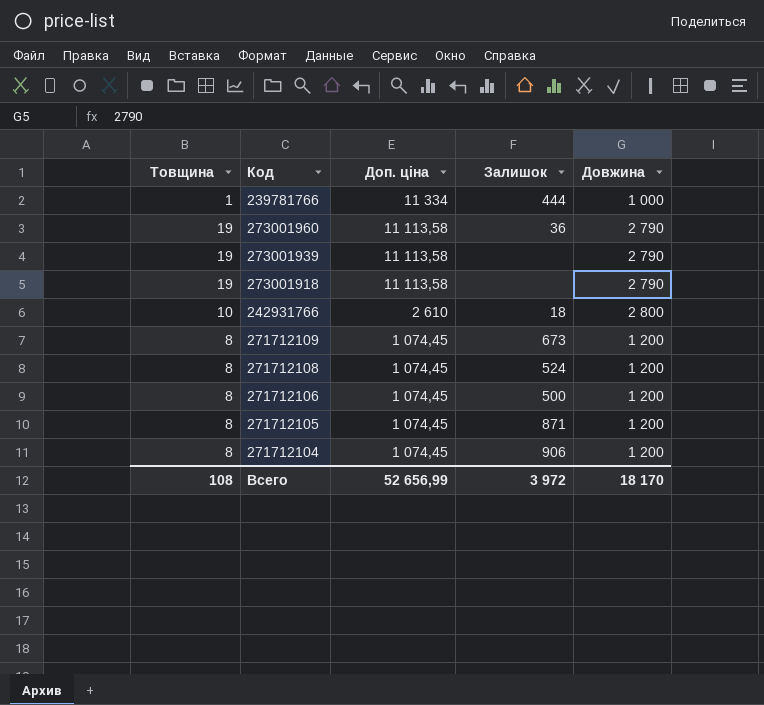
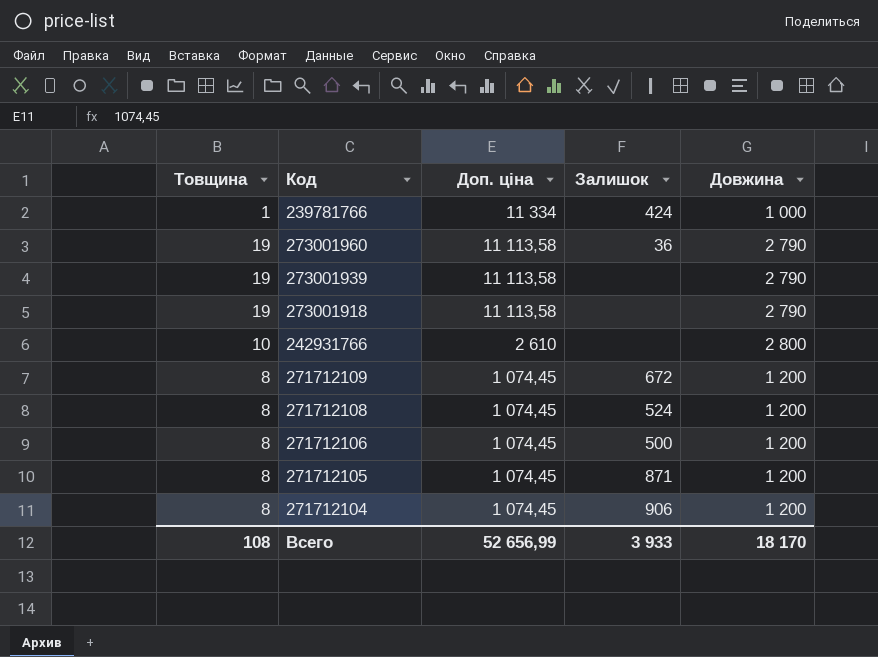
239781766 | Залишок: 444 -> 424
242931766 | Залишок: 18 -> none
271712109 | Залишок: 673 -> 672
Всего | Залишок: 3 972 -> 3 933

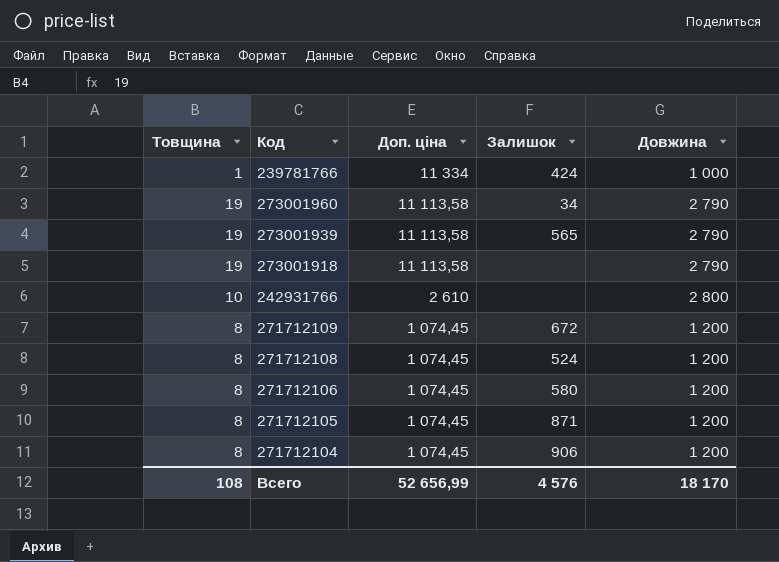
273001960 | Залишок: 36 -> 34
273001939 | Залишок: none -> 565
271712106 | Залишок: 500 -> 580
Всего | Залишок: 3 933 -> 4 576

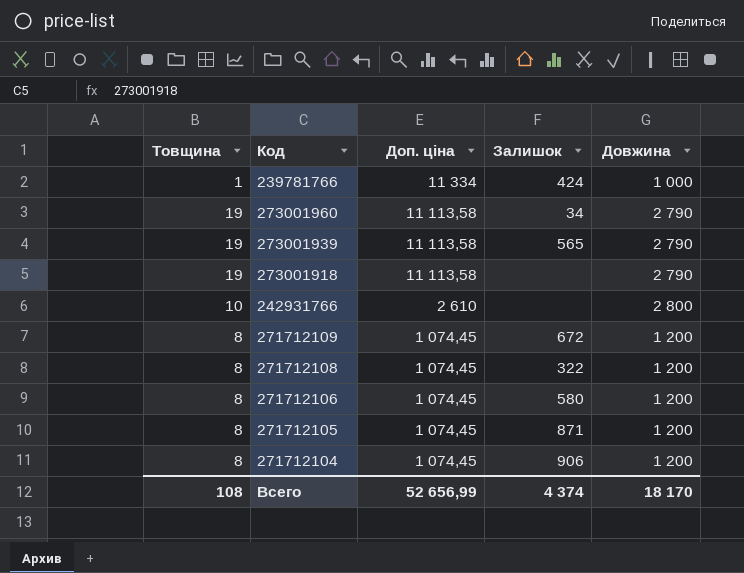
271712108 | Залишок: 524 -> 322
Всего | Залишок: 4 576 -> 4 374

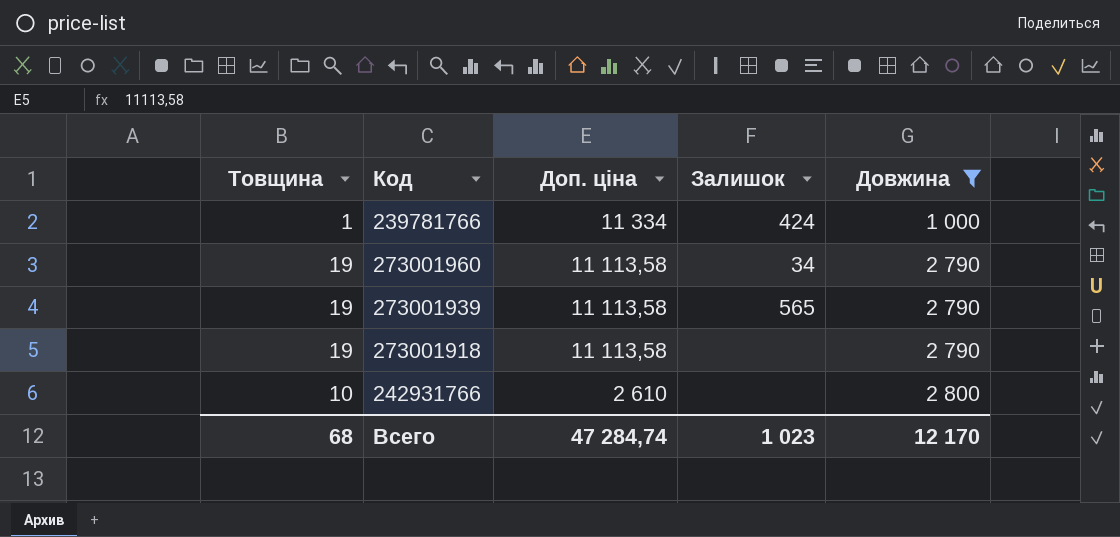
filter: none -> Довжина != 1 200
Всего | Товщина: 108 -> 68
Всего | Доп. ціна: 52 656,99 -> 47 284,74
Всего | Залишок: 4 374 -> 1 023
Всего | Довжина: 18 170 -> 12 170

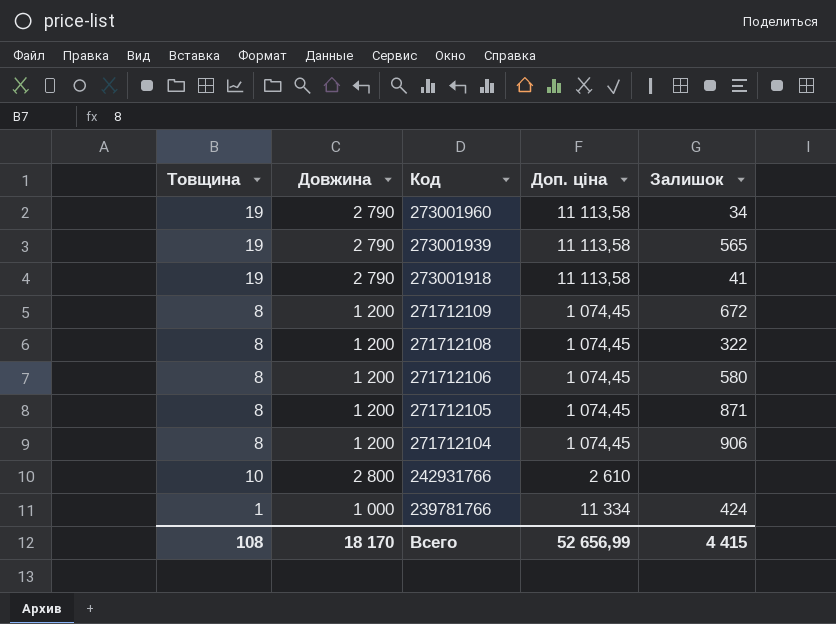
filter: Довжина != 1 200 -> none
row order: Доп. ціна descending -> Код descending
column Довжина | position: 5 -> 2
273001918 | Залишок: none -> 41
Всего | Товщина: 68 -> 108
Всего | Довжина: 12 170 -> 18 170
Всего | Доп. ціна: 47 284,74 -> 52 656,99
Всего | Залишок: 1 023 -> 4 415

